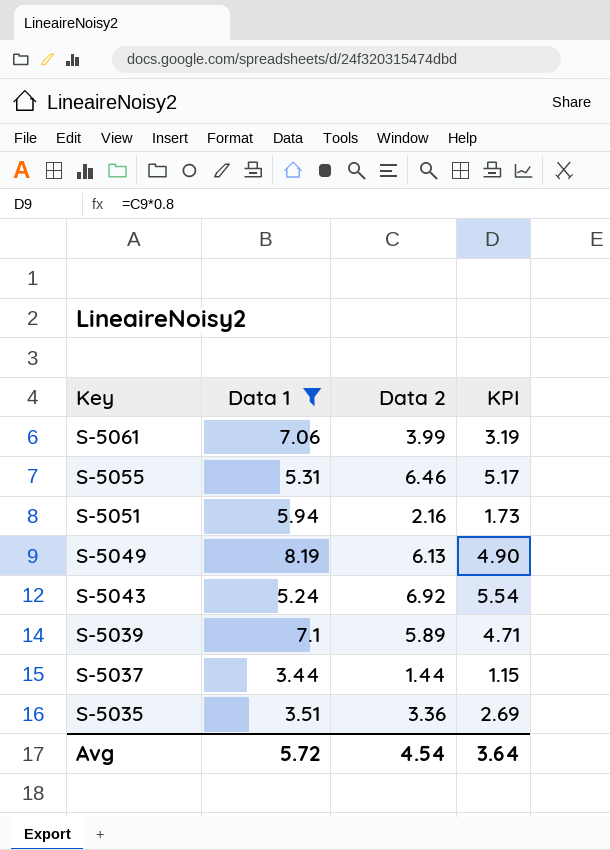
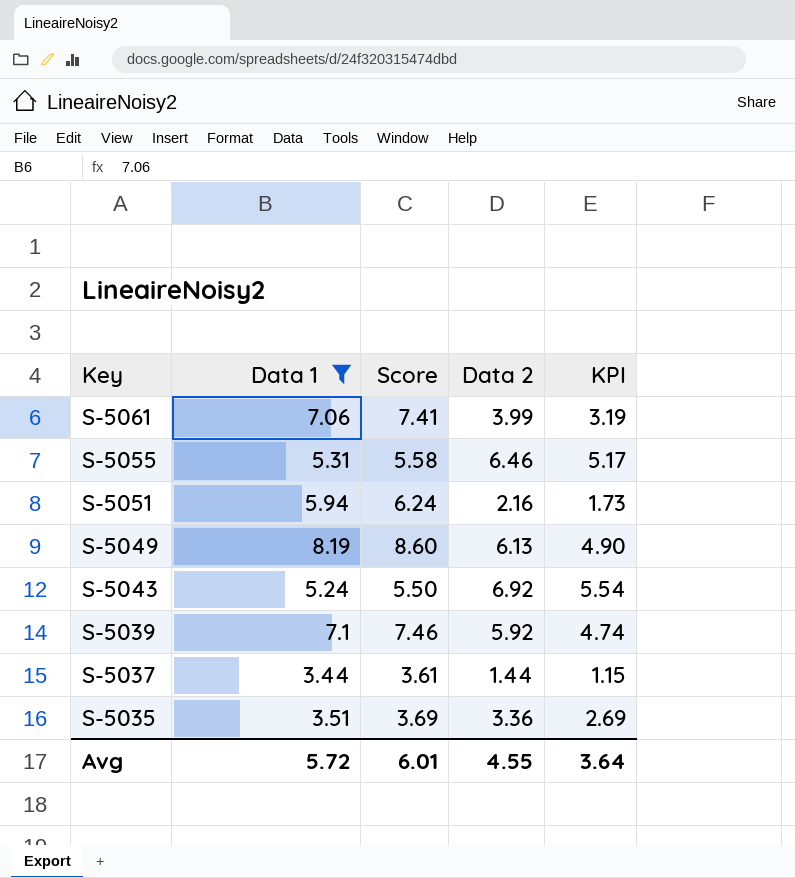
column Score | formula: none -> [Data 1] * 1.05
S-5039 | Data 2: 5.89 -> 5.92
S-5039 | KPI: 4.71 -> 4.74
Avg | Data 2: 4.54 -> 4.55

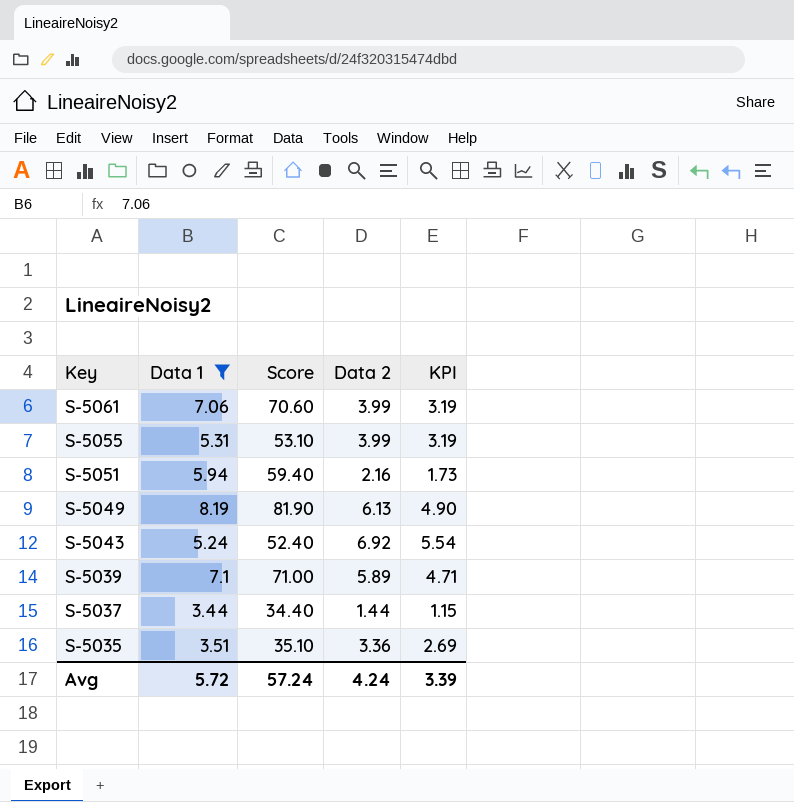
column Score | formula: [Data 1] * 1.05 -> [Data 1] * 10
S-5055 | Data 2: 6.46 -> 3.99
S-5055 | KPI: 5.17 -> 3.19
S-5039 | Data 2: 5.92 -> 5.89
S-5039 | KPI: 4.74 -> 4.71
Avg | Score: 6.01 -> 57.24
Avg | Data 2: 4.55 -> 4.24
Avg | KPI: 3.64 -> 3.39

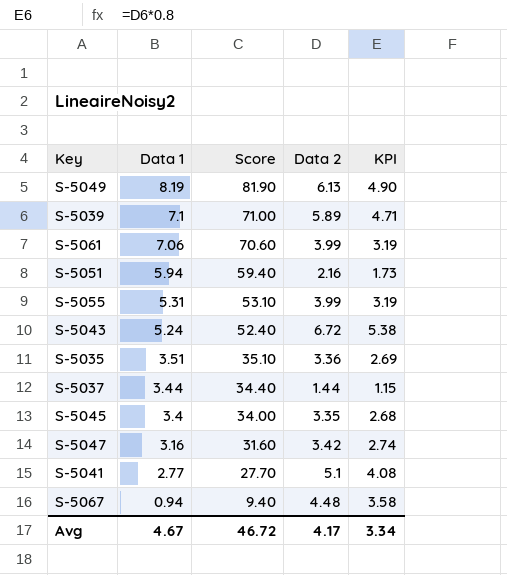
filter: Data 1 >= 3.44 -> none
row order: Key descending -> Data 1 descending
S-5043 | Data 2: 6.92 -> 6.72
S-5043 | KPI: 5.54 -> 5.38
Avg | Data 1: 5.72 -> 4.67
Avg | Score: 57.24 -> 46.72
Avg | Data 2: 4.24 -> 4.17
Avg | KPI: 3.39 -> 3.34

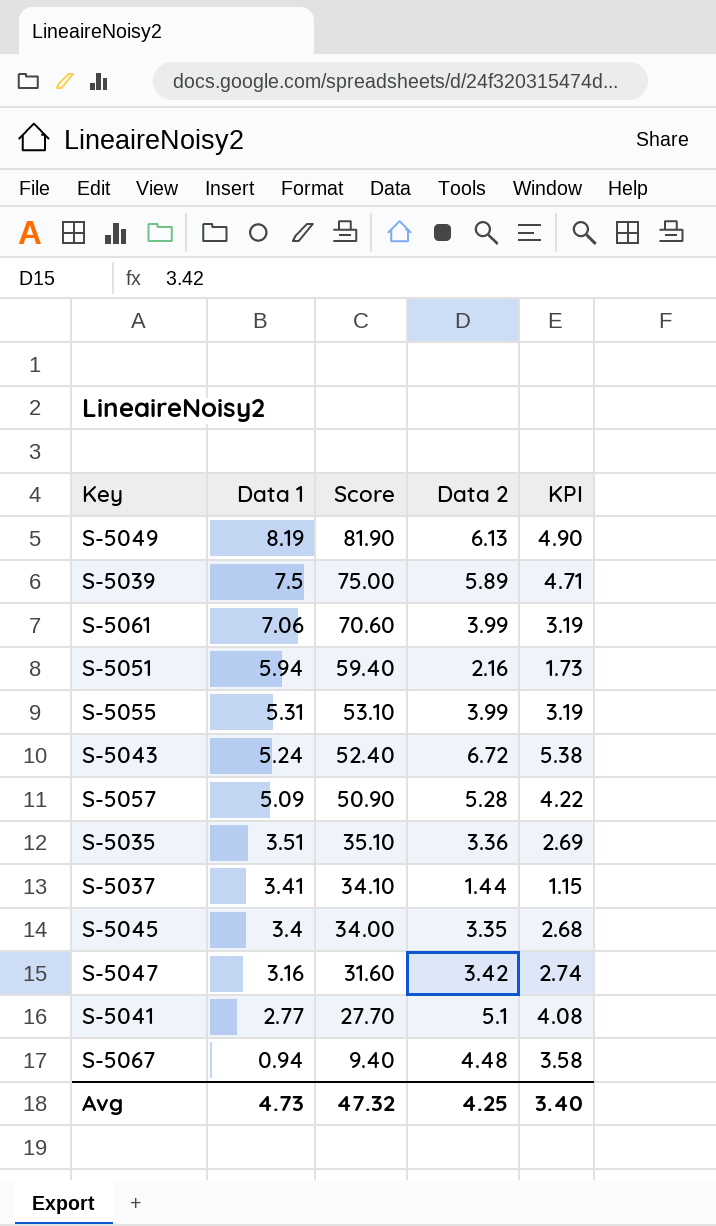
S-5039 | Data 1: 7.1 -> 7.5
S-5039 | Score: 71.00 -> 75.00
row S-5057: none -> 5.09 | 50.90 | 5.28 | 4.22
S-5037 | Data 1: 3.44 -> 3.41
S-5037 | Score: 34.40 -> 34.10
Avg | Data 1: 4.67 -> 4.73
Avg | Score: 46.72 -> 47.32
Avg | Data 2: 4.17 -> 4.25
Avg | KPI: 3.34 -> 3.40

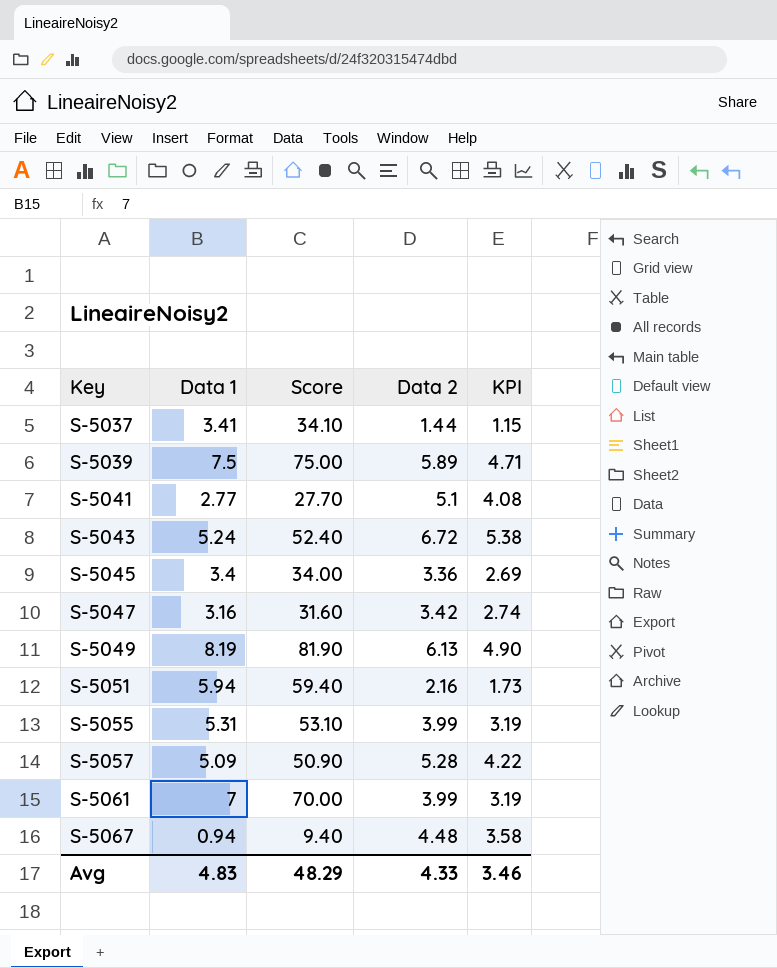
row order: Data 1 descending -> Key ascending
row S-5035: 3.51 | 35.10 | 3.36 | 2.69 -> none
S-5045 | Data 2: 3.35 -> 3.36
S-5045 | KPI: 2.68 -> 2.69
S-5061 | Data 1: 7.06 -> 7
S-5061 | Score: 70.60 -> 70.00
Avg | Data 1: 4.73 -> 4.83
Avg | Score: 47.32 -> 48.29
Avg | Data 2: 4.25 -> 4.33
Avg | KPI: 3.40 -> 3.46

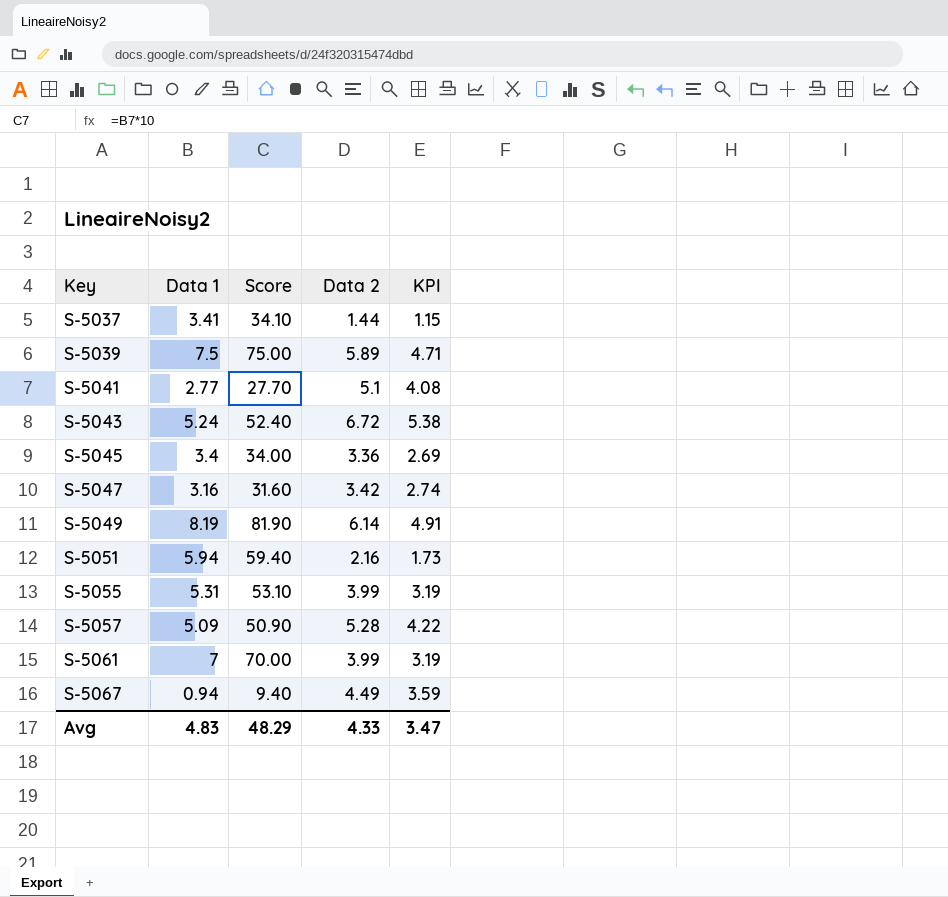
S-5049 | Data 2: 6.13 -> 6.14
S-5049 | KPI: 4.90 -> 4.91
S-5067 | Data 2: 4.48 -> 4.49
S-5067 | KPI: 3.58 -> 3.59
Avg | KPI: 3.46 -> 3.47

